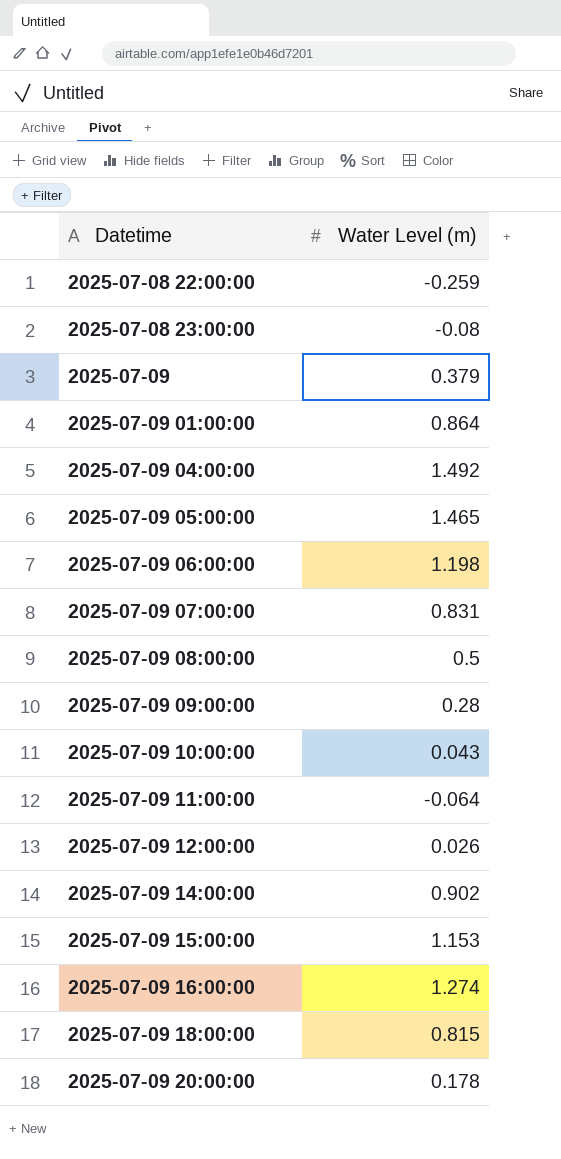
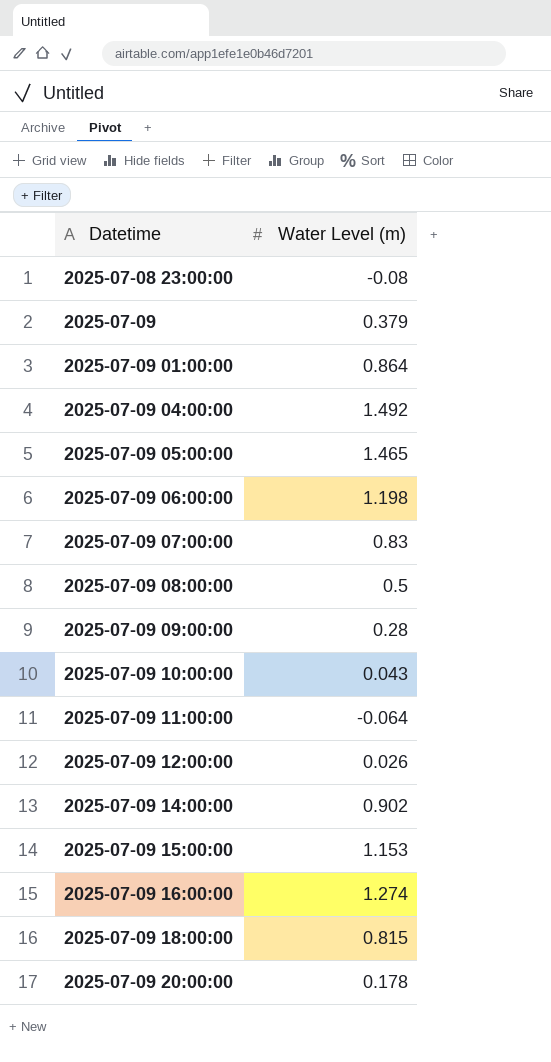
row 2025-07-08 22:00:00: -0.259 -> none
2025-07-09 07:00:00 | Water Level (m): 0.831 -> 0.83

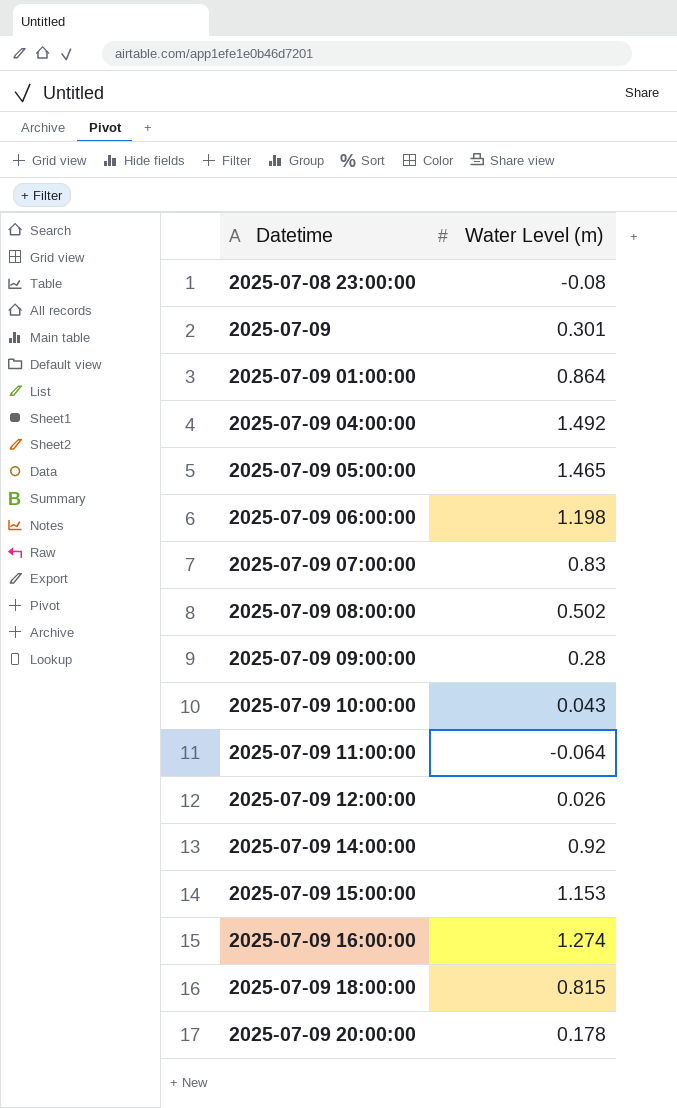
2025-07-09 | Water Level (m): 0.379 -> 0.301
2025-07-09 08:00:00 | Water Level (m): 0.5 -> 0.502
2025-07-09 14:00:00 | Water Level (m): 0.902 -> 0.92

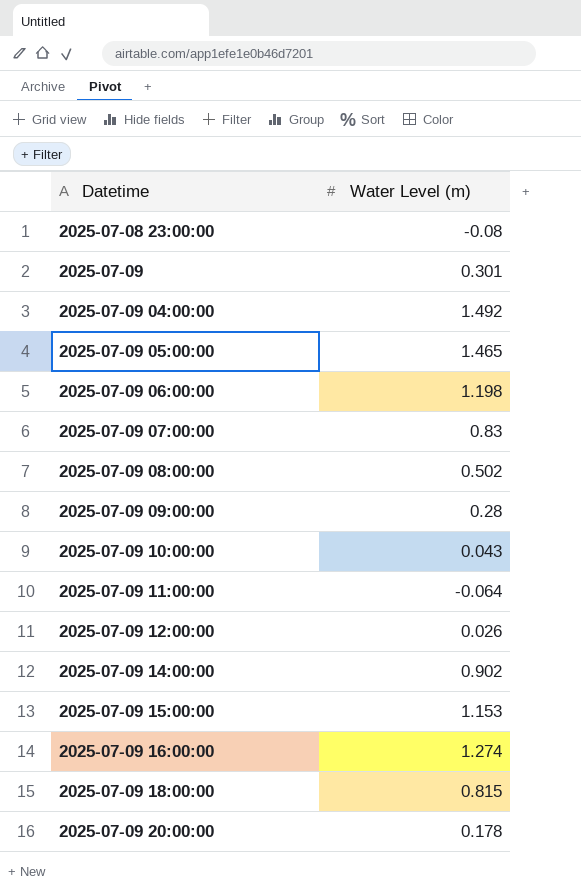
row 2025-07-09 01:00:00: 0.864 -> none
2025-07-09 14:00:00 | Water Level (m): 0.92 -> 0.902

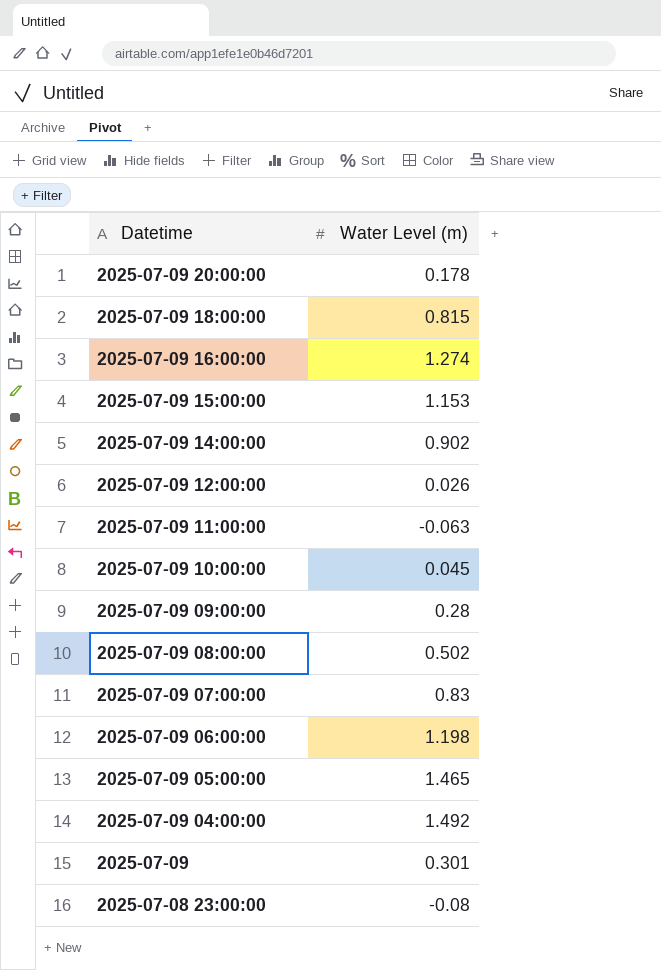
row order: Datetime ascending -> Datetime descending
2025-07-09 11:00:00 | Water Level (m): -0.064 -> -0.063
2025-07-09 10:00:00 | Water Level (m): 0.043 -> 0.045

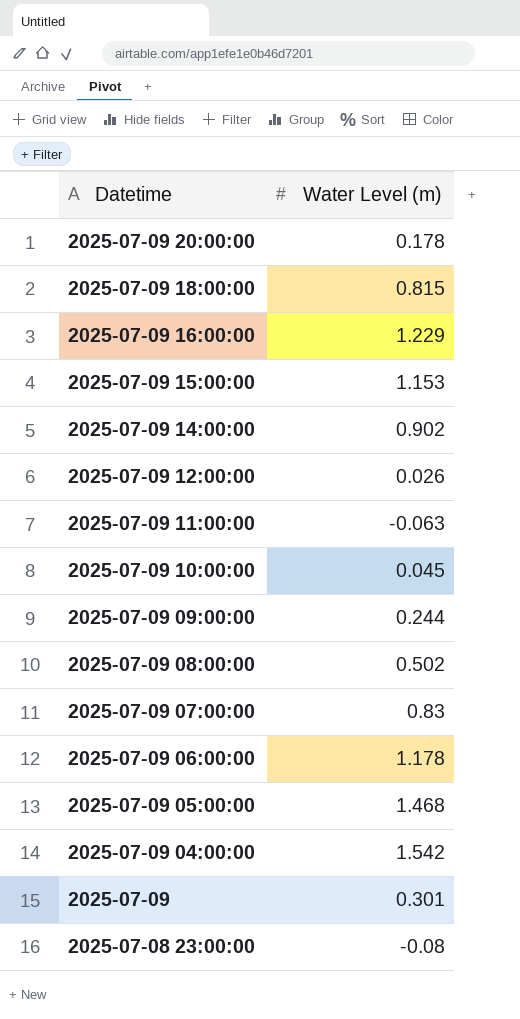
2025-07-09 16:00:00 | Water Level (m): 1.274 -> 1.229
2025-07-09 09:00:00 | Water Level (m): 0.28 -> 0.244
2025-07-09 06:00:00 | Water Level (m): 1.198 -> 1.178
2025-07-09 05:00:00 | Water Level (m): 1.465 -> 1.468
2025-07-09 04:00:00 | Water Level (m): 1.492 -> 1.542

